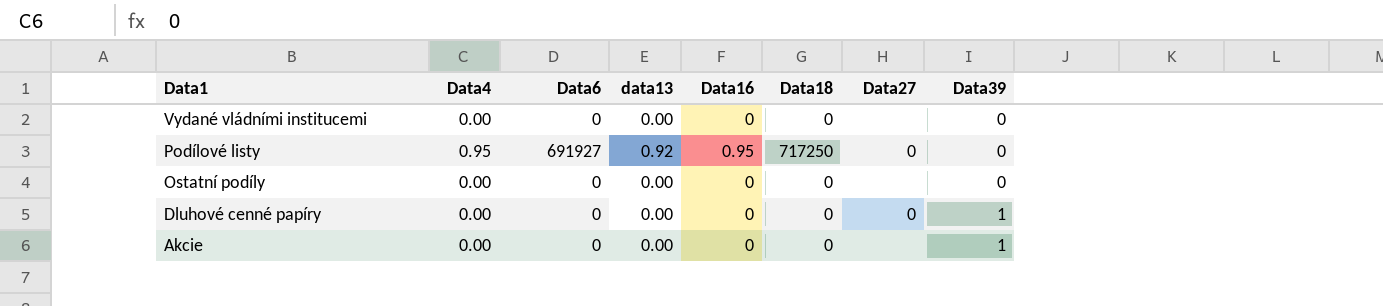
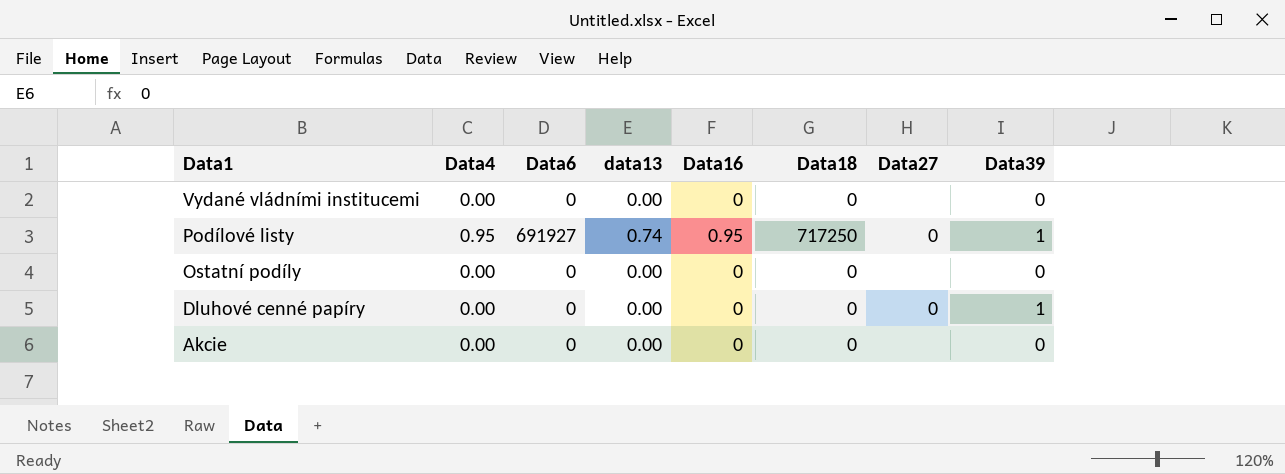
Podílové listy | data13: 0.92 -> 0.74
Podílové listy | Data39: 0 -> 1
Akcie | Data39: 1 -> 0

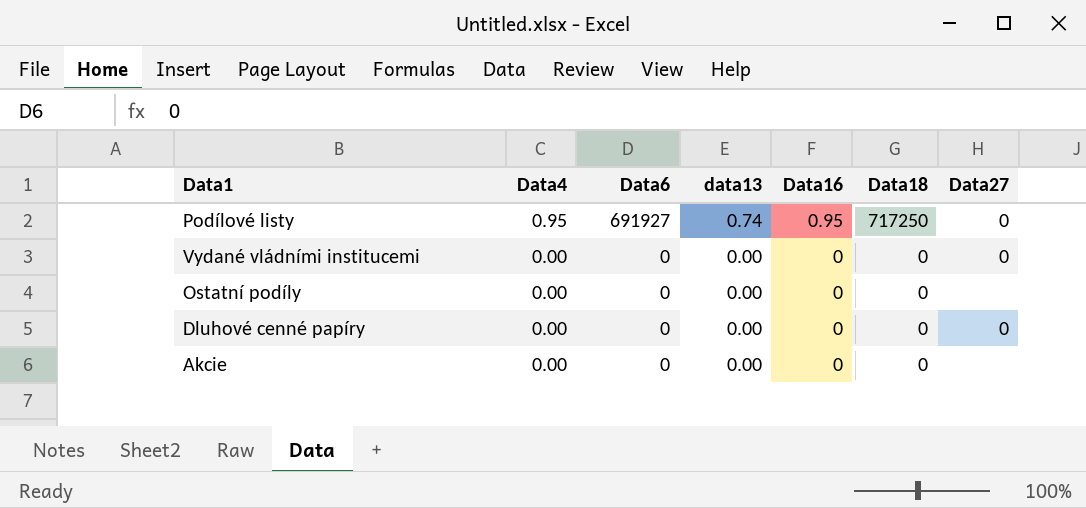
row order: Data1 descending -> Data4 descending
column Data39 | position: 8 -> none
Vydané vládními institucemi | Data27: none -> 0

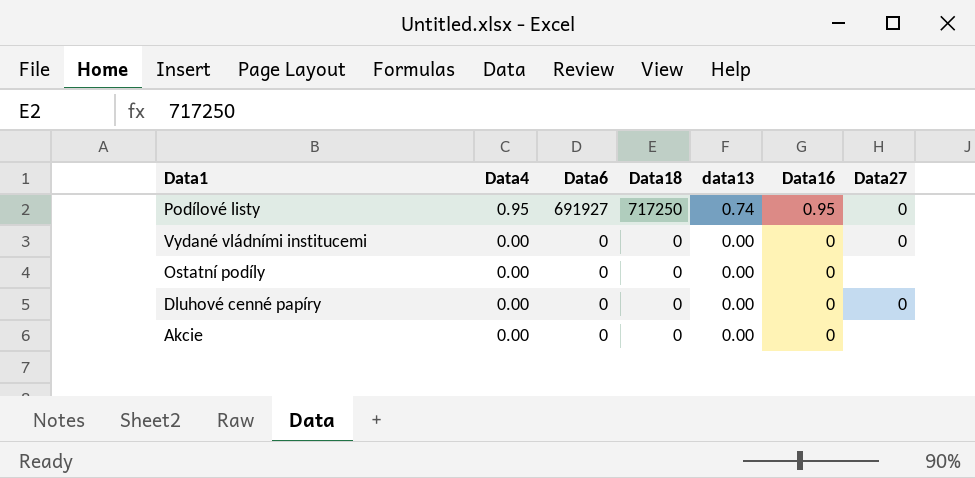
column Data18 | position: 6 -> 4

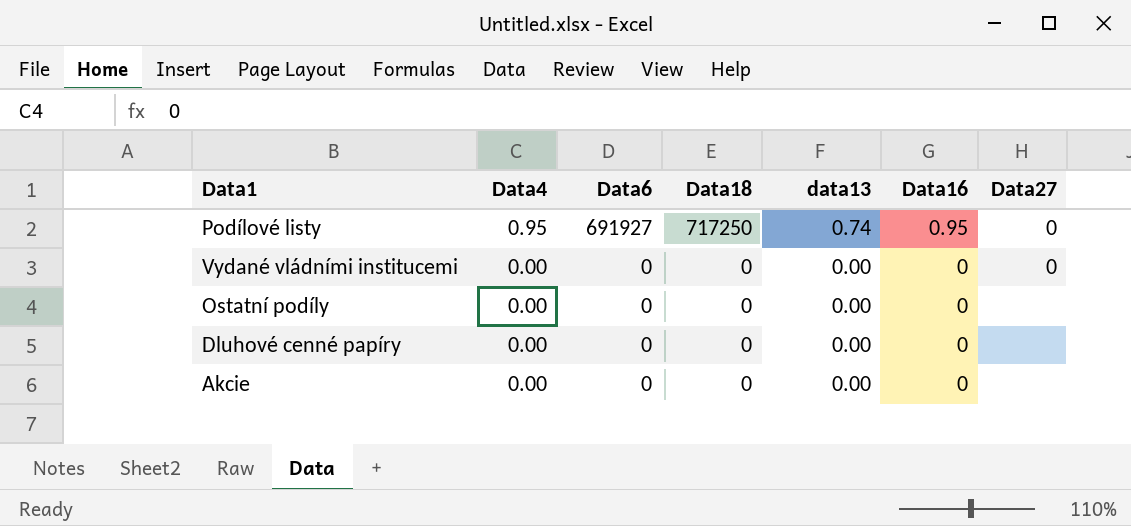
Dluhové cenné papíry | Data27: 0 -> none

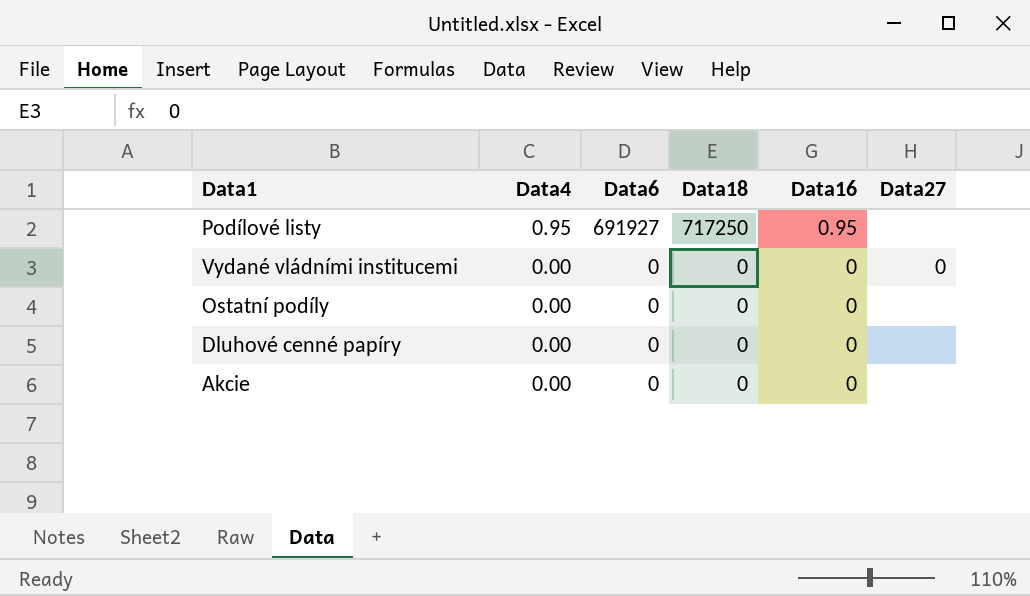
column data13 | position: 5 -> none
Podílové listy | Data27: 0 -> none

